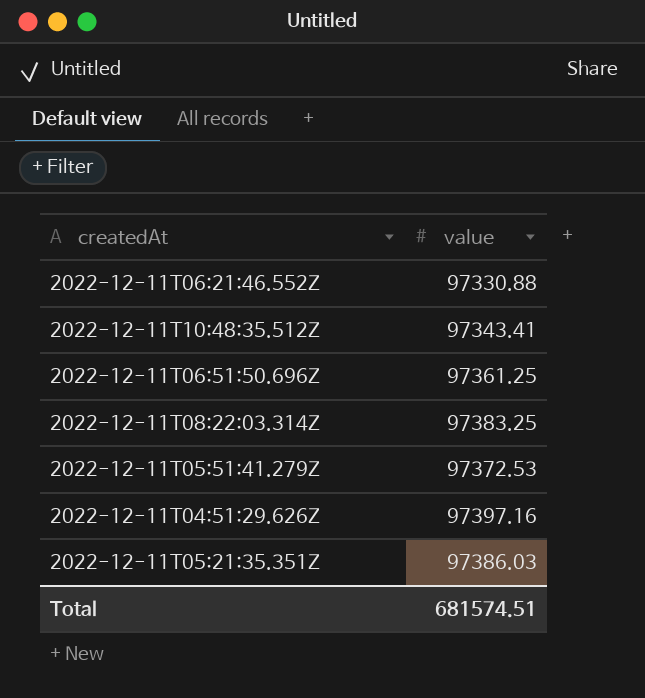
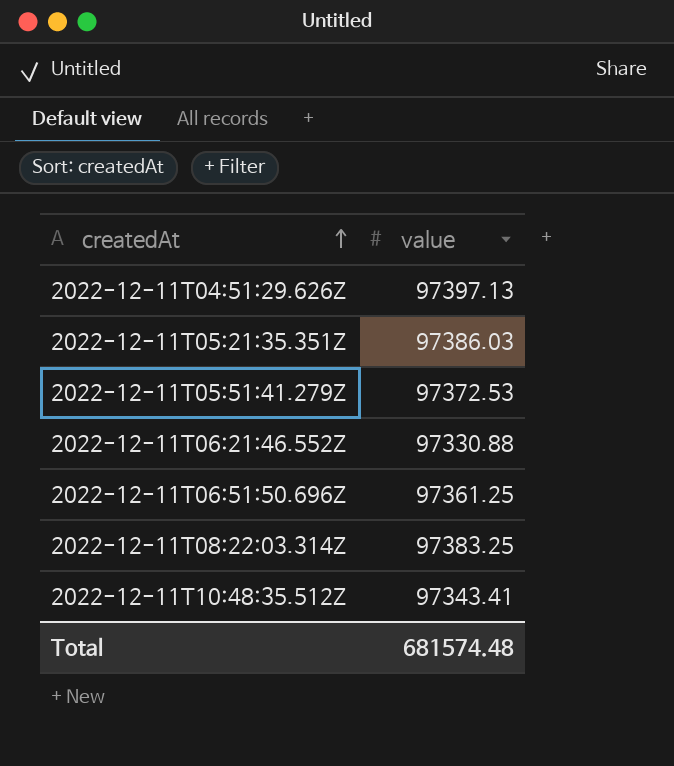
row order: none -> createdAt ascending
2022-12-11T04:51:29.626Z | value: 97397.16 -> 97397.13
Total | value: 681574.51 -> 681574.48

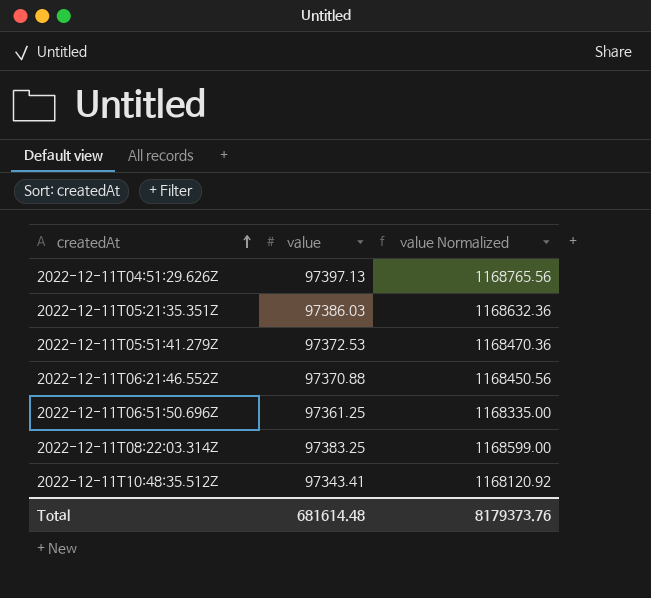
column value Normalized | formula: none -> [value] * 12
2022-12-11T06:21:46.552Z | value: 97330.88 -> 97370.88
Total | value: 681574.48 -> 681614.48

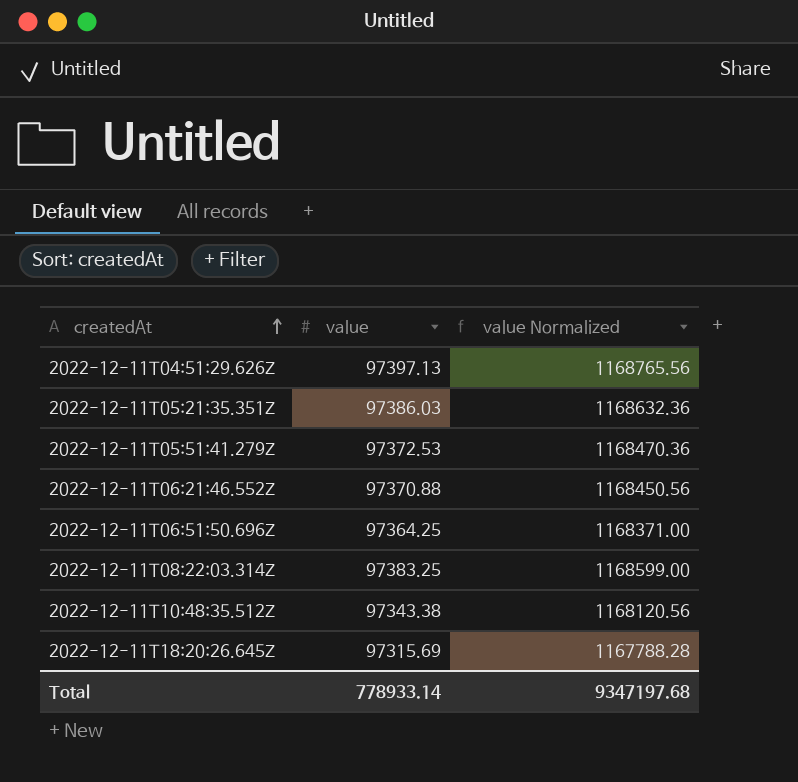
2022-12-11T06:51:50.696Z | value: 97361.25 -> 97364.25
2022-12-11T06:51:50.696Z | value Normalized: 1168335.00 -> 1168371.00
2022-12-11T10:48:35.512Z | value: 97343.41 -> 97343.38
2022-12-11T10:48:35.512Z | value Normalized: 1168120.92 -> 1168120.56
row 2022-12-11T18:20:26.645Z: none -> 97315.69 | 1167788.28
Total | value: 681614.48 -> 778933.14
Total | value Normalized: 8179373.76 -> 9347197.68

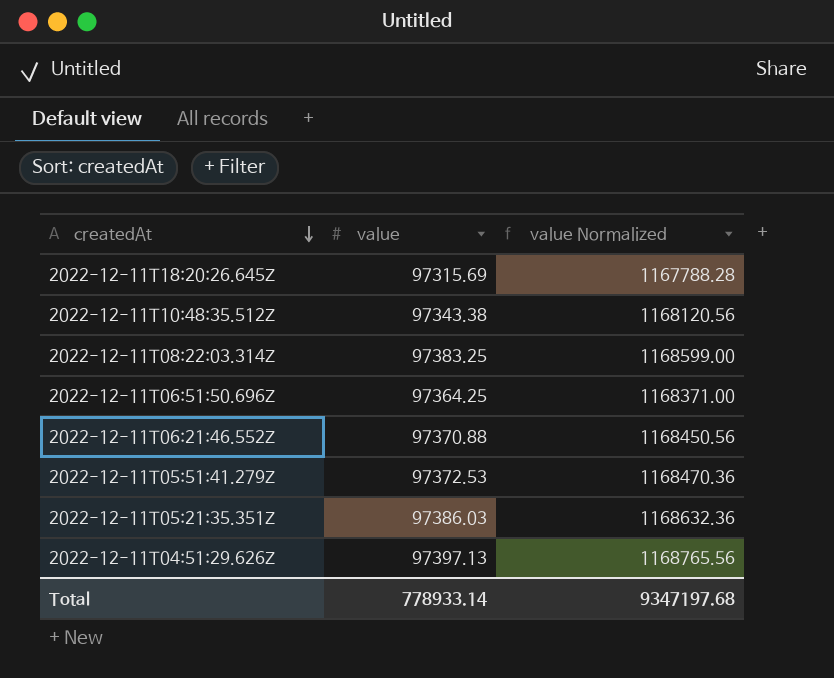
row order: createdAt ascending -> createdAt descending

